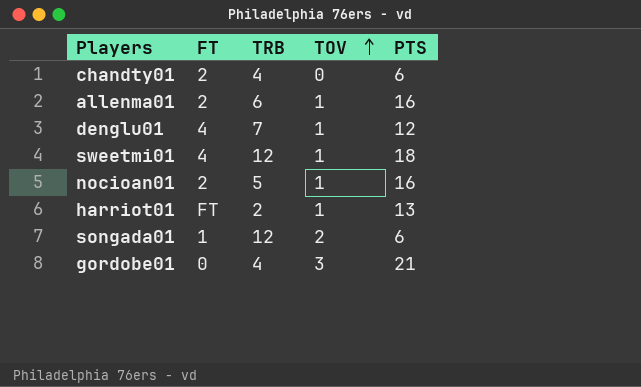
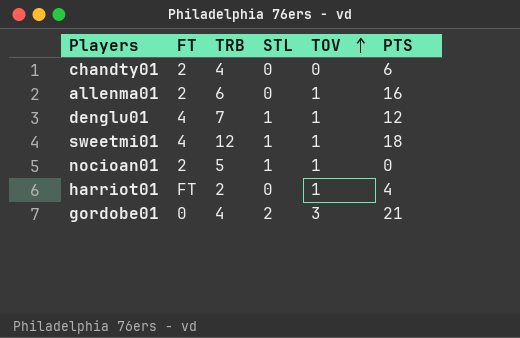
column STL | position: none -> 4
row songada01: 1 | 12 | 2 | 6 -> none
nocioan01 | PTS: 16 -> 0
harriot01 | PTS: 13 -> 4

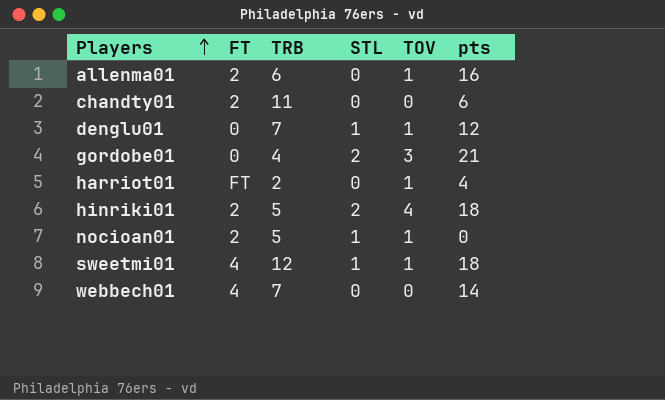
row order: TOV ascending -> Players ascending
column name: PTS -> pts
chandty01 | TRB: 4 -> 11
denglu01 | FT: 4 -> 0
row hinriki01: none -> 2 | 5 | 2 | 4 | 18
row webbech01: none -> 4 | 7 | 0 | 0 | 14

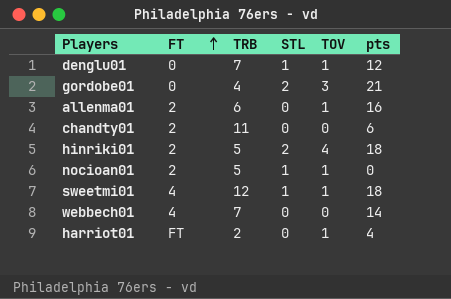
row order: Players ascending -> FT ascending

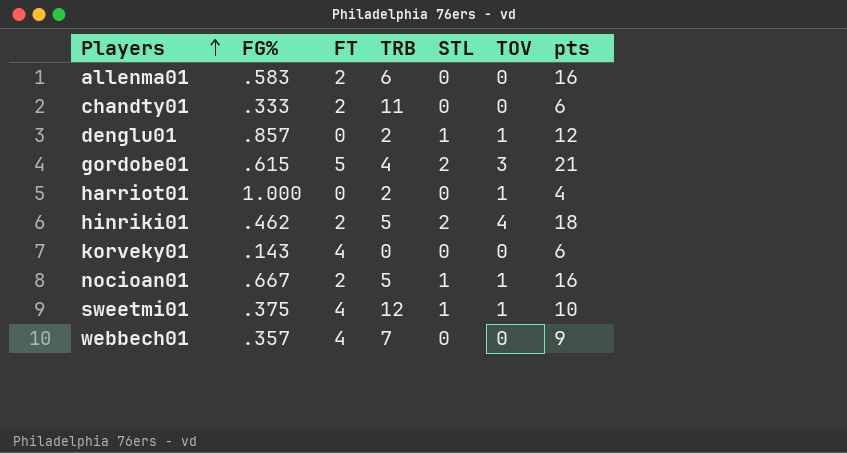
row order: FT ascending -> Players ascending
column FG% | position: none -> 2
allenma01 | TOV: 1 -> 0
denglu01 | TRB: 7 -> 2
gordobe01 | FT: 0 -> 5
harriot01 | FT: FT -> 0
row korveky01: none -> .143 | 4 | 0 | 0 | 0 | 6
nocioan01 | pts: 0 -> 16
sweetmi01 | pts: 18 -> 10
webbech01 | pts: 14 -> 9

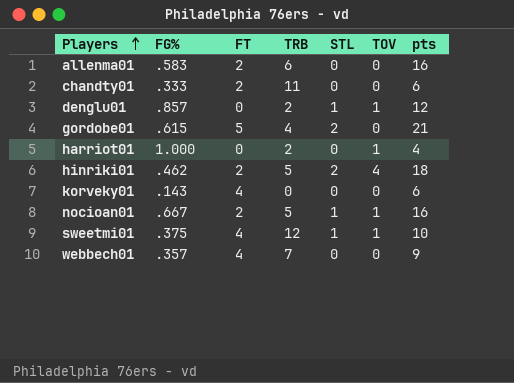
gordobe01 | TOV: 3 -> 0

